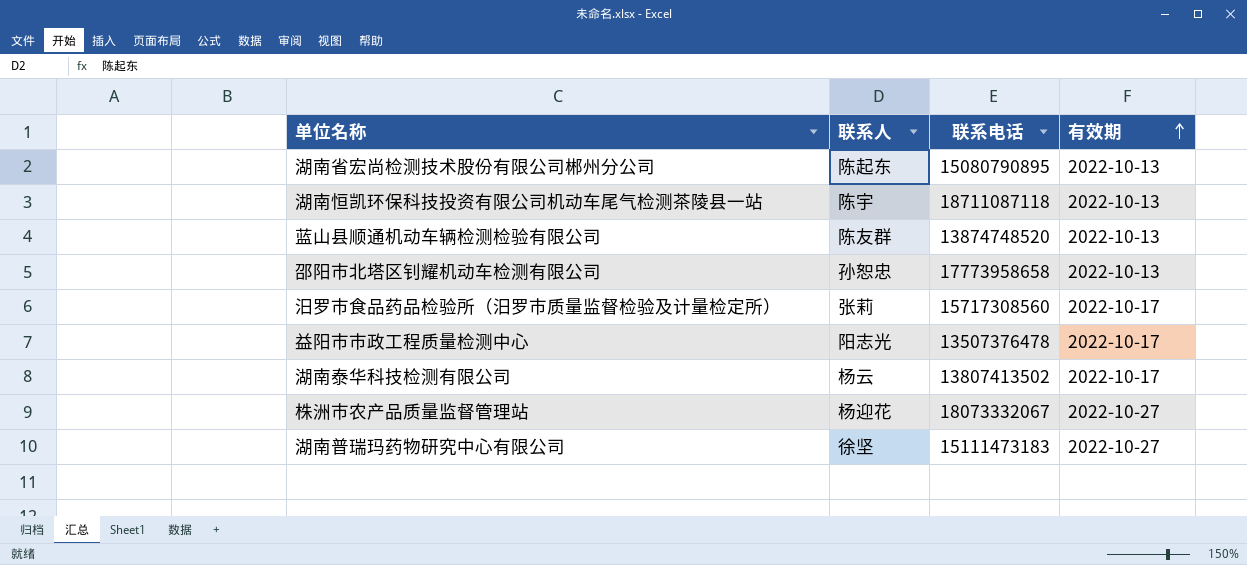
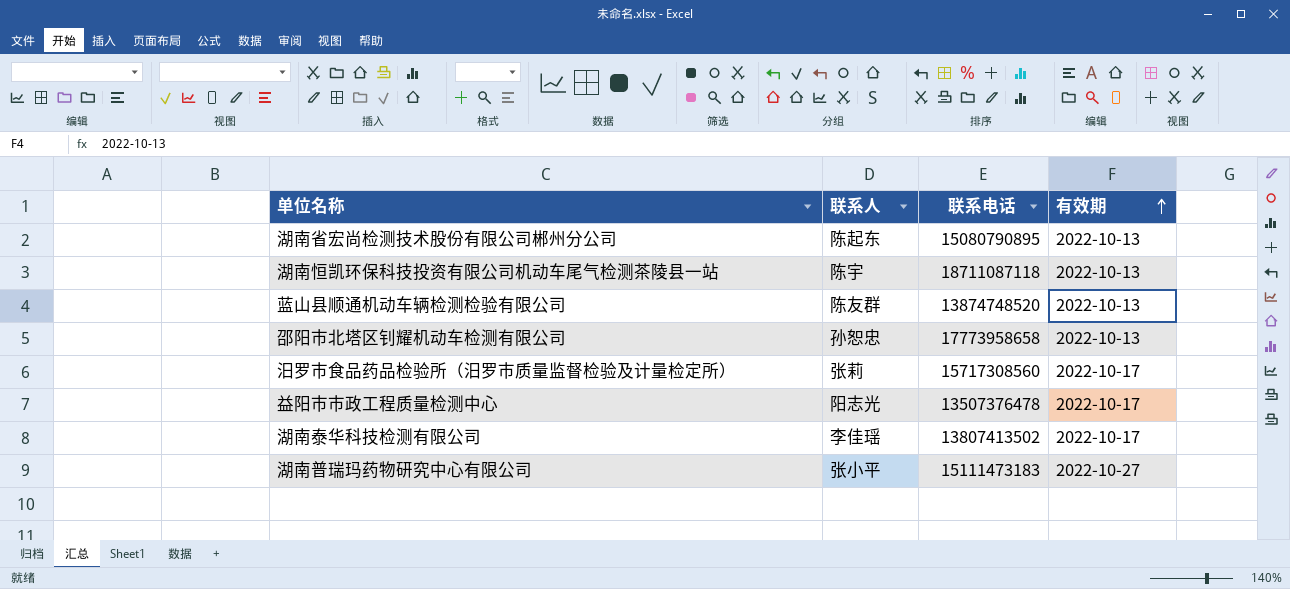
row 株洲市农产品质量监督管理站: 杨迎花 | 18073332067 | 2022-10-27 -> none
湖南泰华科技检测有限公司 | 联系人: 杨云 -> 李佳瑶
湖南普瑞玛药物研究中心有限公司 | 联系人: 徐坚 -> 张小平

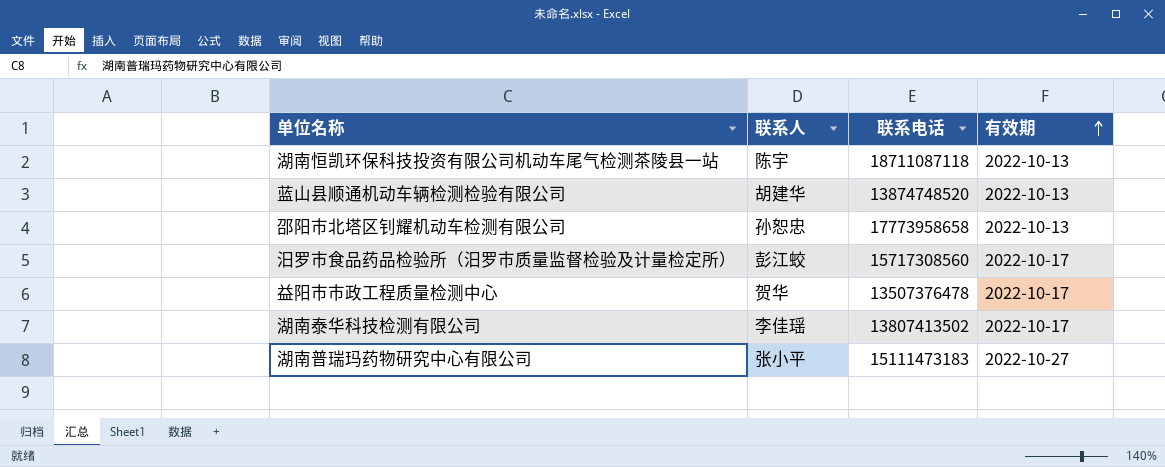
row 湖南省宏尚检测技术股份有限公司郴州分公司: 陈起东 | 15080790895 | 2022-10-13 -> none
蓝山县顺通机动车辆检测检验有限公司 | 联系人: 陈友群 -> 胡建华
汨罗市食品药品检验所（汨罗市质量监督检验及计量检定所） | 联系人: 张莉 -> 彭江蛟
益阳市市政工程质量检测中心 | 联系人: 阳志光 -> 贺华

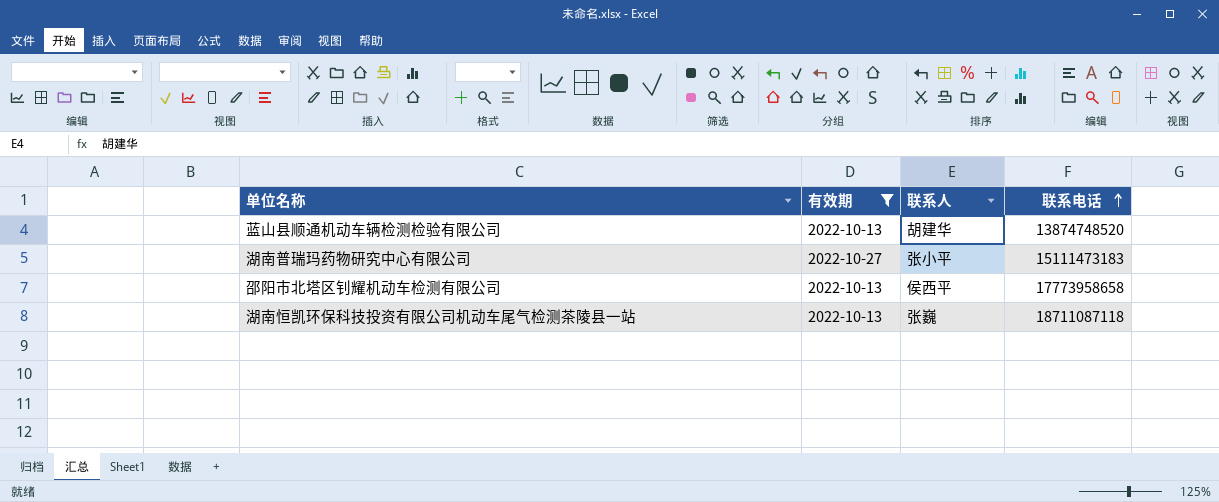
filter: none -> 有效期 != 2022-10-17
row order: 有效期 ascending -> 联系电话 ascending
column 有效期 | position: 4 -> 2
邵阳市北塔区钊耀机动车检测有限公司 | 联系人: 孙恕忠 -> 侯西平
湖南恒凯环保科技投资有限公司机动车尾气检测茶陵县一站 | 联系人: 陈宇 -> 张巍

